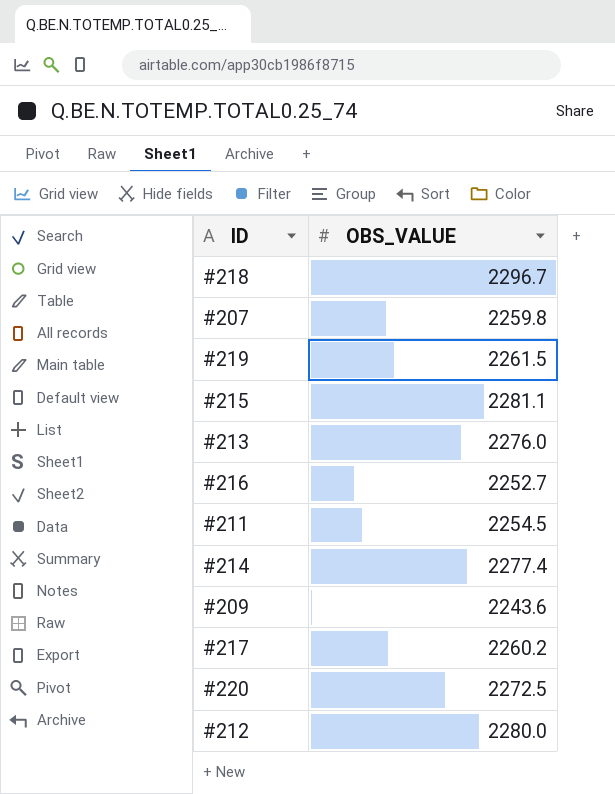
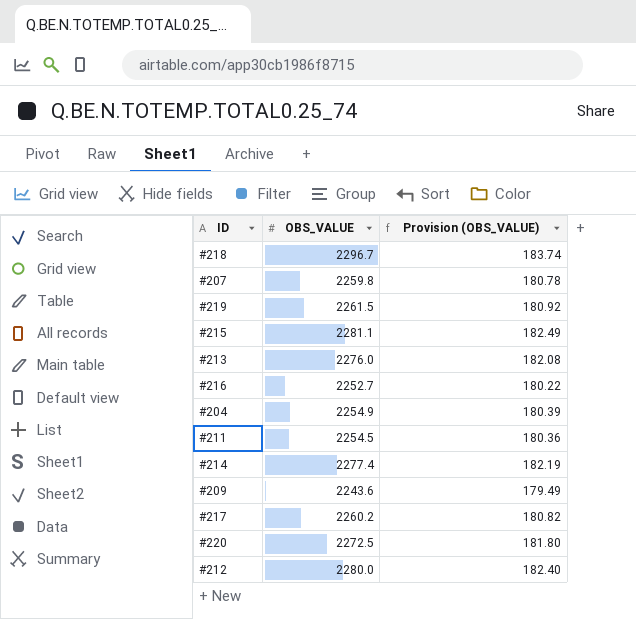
column Provision (OBS_VALUE) | formula: none -> [OBS_VALUE] * 0.08
row #204: none -> 2254.9 | 180.39

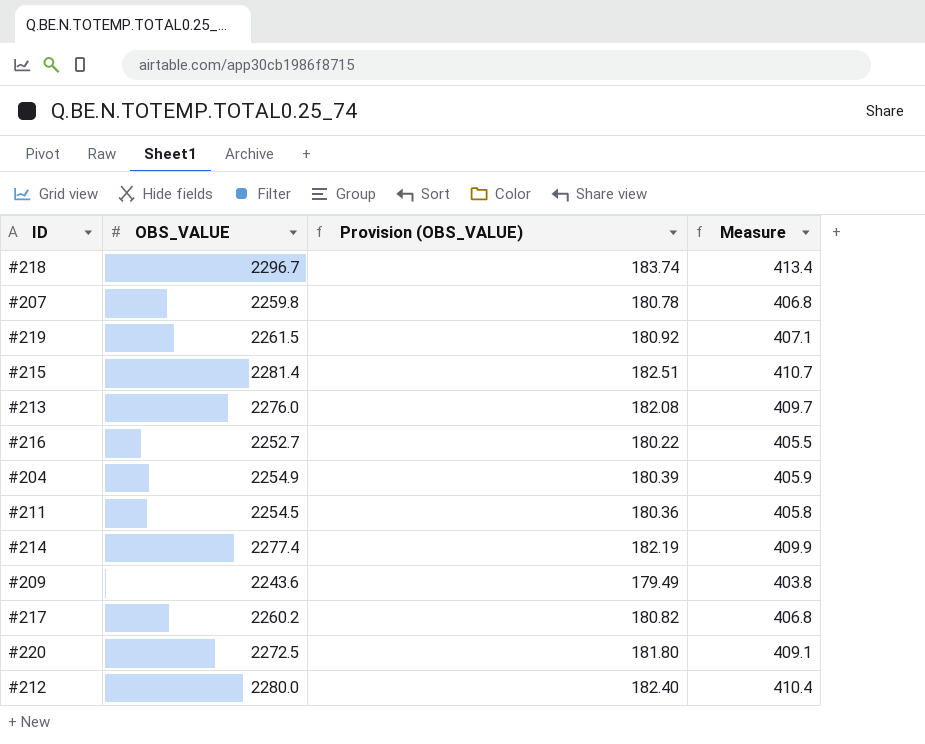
column Measure | formula: none -> [OBS_VALUE] * 0.18
#215 | OBS_VALUE: 2281.1 -> 2281.4
#215 | Provision (OBS_VALUE): 182.49 -> 182.51

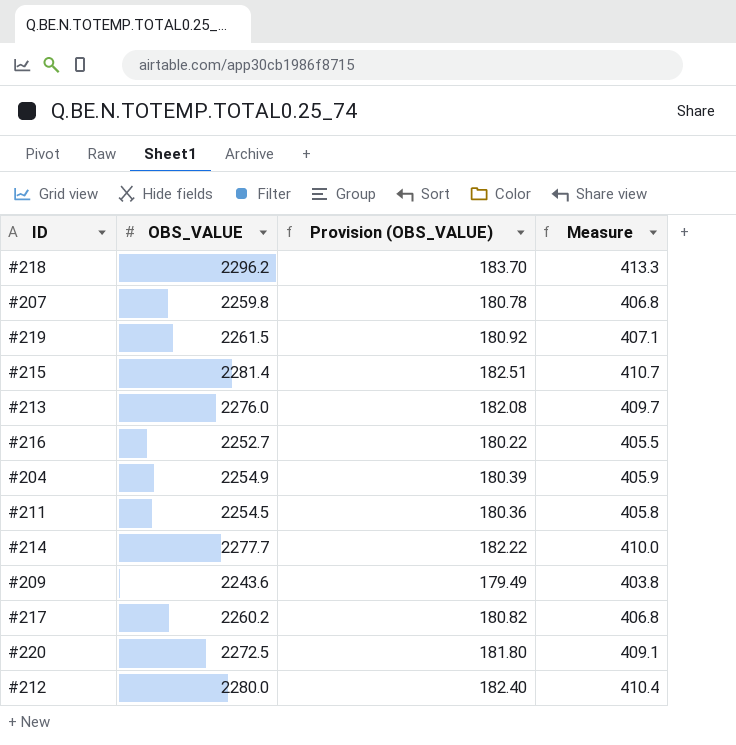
#218 | OBS_VALUE: 2296.7 -> 2296.2
#218 | Provision (OBS_VALUE): 183.74 -> 183.70
#218 | Measure: 413.4 -> 413.3
#214 | OBS_VALUE: 2277.4 -> 2277.7
#214 | Provision (OBS_VALUE): 182.19 -> 182.22
#214 | Measure: 409.9 -> 410.0

